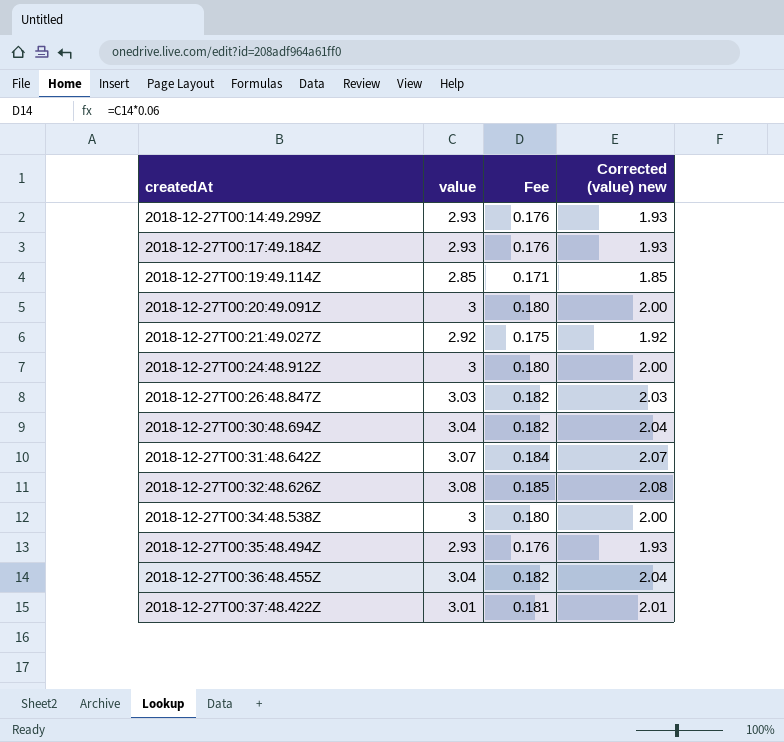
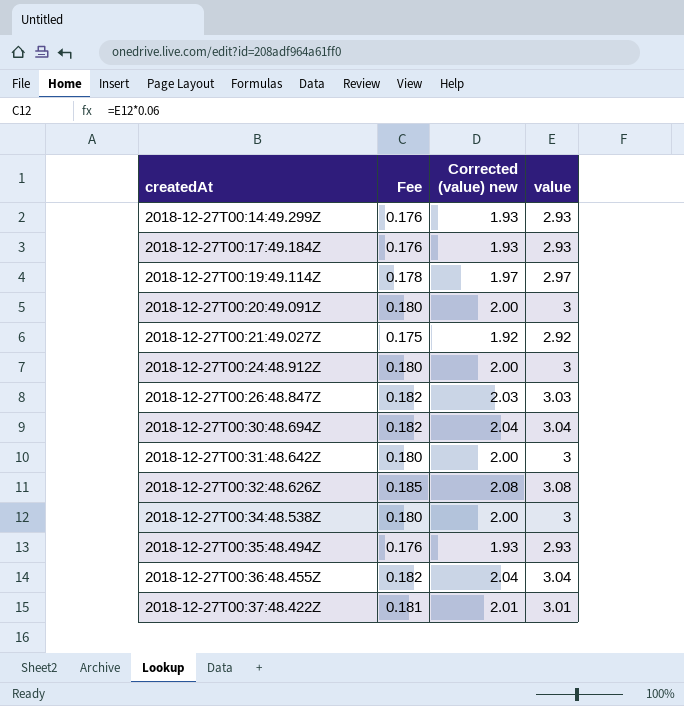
column value | position: 2 -> 4
2018-12-27T00:19:49.114Z | Fee: 0.171 -> 0.178
2018-12-27T00:19:49.114Z | Corrected (value) new: 1.85 -> 1.97
2018-12-27T00:19:49.114Z | value: 2.85 -> 2.97
2018-12-27T00:31:48.642Z | Fee: 0.184 -> 0.180
2018-12-27T00:31:48.642Z | Corrected (value) new: 2.07 -> 2.00
2018-12-27T00:31:48.642Z | value: 3.07 -> 3

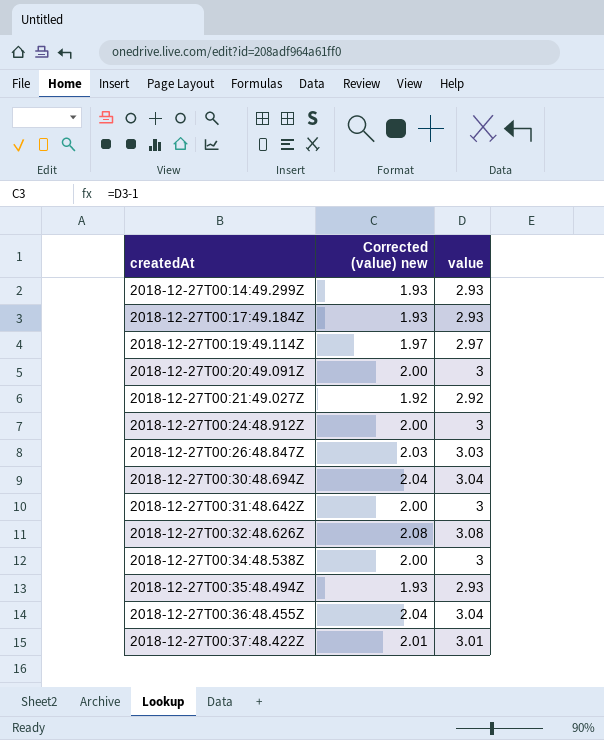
column Fee | formula: [value] * 0.06 -> none

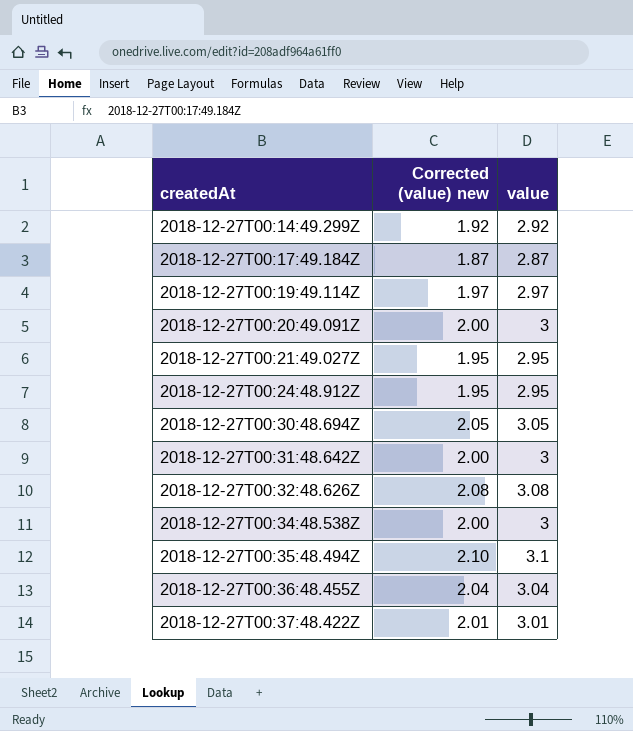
row 2018-12-27T00:26:48.847Z: 2.03 | 3.03 -> none
2018-12-27T00:14:49.299Z | Corrected (value) new: 1.93 -> 1.92
2018-12-27T00:14:49.299Z | value: 2.93 -> 2.92
2018-12-27T00:17:49.184Z | Corrected (value) new: 1.93 -> 1.87
2018-12-27T00:17:49.184Z | value: 2.93 -> 2.87
2018-12-27T00:21:49.027Z | Corrected (value) new: 1.92 -> 1.95
2018-12-27T00:21:49.027Z | value: 2.92 -> 2.95
2018-12-27T00:24:48.912Z | Corrected (value) new: 2.00 -> 1.95
2018-12-27T00:24:48.912Z | value: 3 -> 2.95
2018-12-27T00:30:48.694Z | Corrected (value) new: 2.04 -> 2.05
2018-12-27T00:30:48.694Z | value: 3.04 -> 3.05
2018-12-27T00:35:48.494Z | Corrected (value) new: 1.93 -> 2.10
2018-12-27T00:35:48.494Z | value: 2.93 -> 3.1

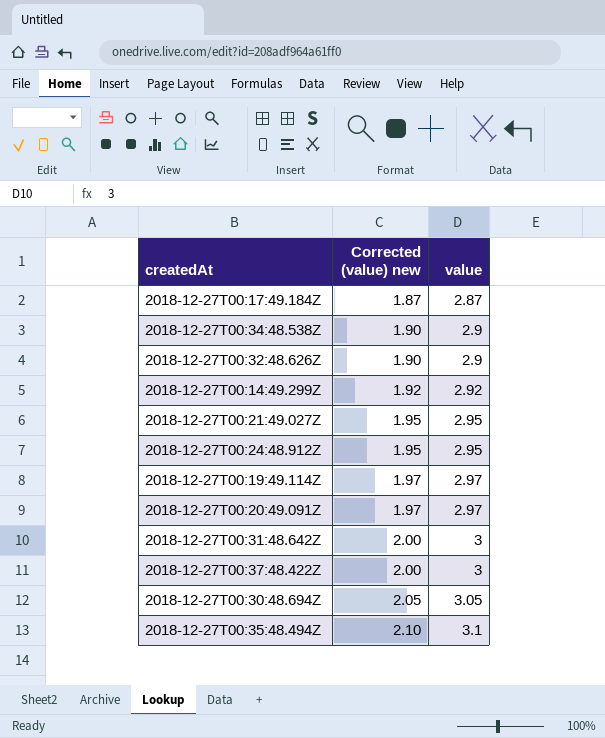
row order: createdAt ascending -> Corrected (value) new ascending
row 2018-12-27T00:36:48.455Z: 2.04 | 3.04 -> none
2018-12-27T00:34:48.538Z | Corrected (value) new: 2.00 -> 1.90
2018-12-27T00:34:48.538Z | value: 3 -> 2.9
2018-12-27T00:32:48.626Z | Corrected (value) new: 2.08 -> 1.90
2018-12-27T00:32:48.626Z | value: 3.08 -> 2.9
2018-12-27T00:20:49.091Z | Corrected (value) new: 2.00 -> 1.97
2018-12-27T00:20:49.091Z | value: 3 -> 2.97
2018-12-27T00:37:48.422Z | Corrected (value) new: 2.01 -> 2.00
2018-12-27T00:37:48.422Z | value: 3.01 -> 3

